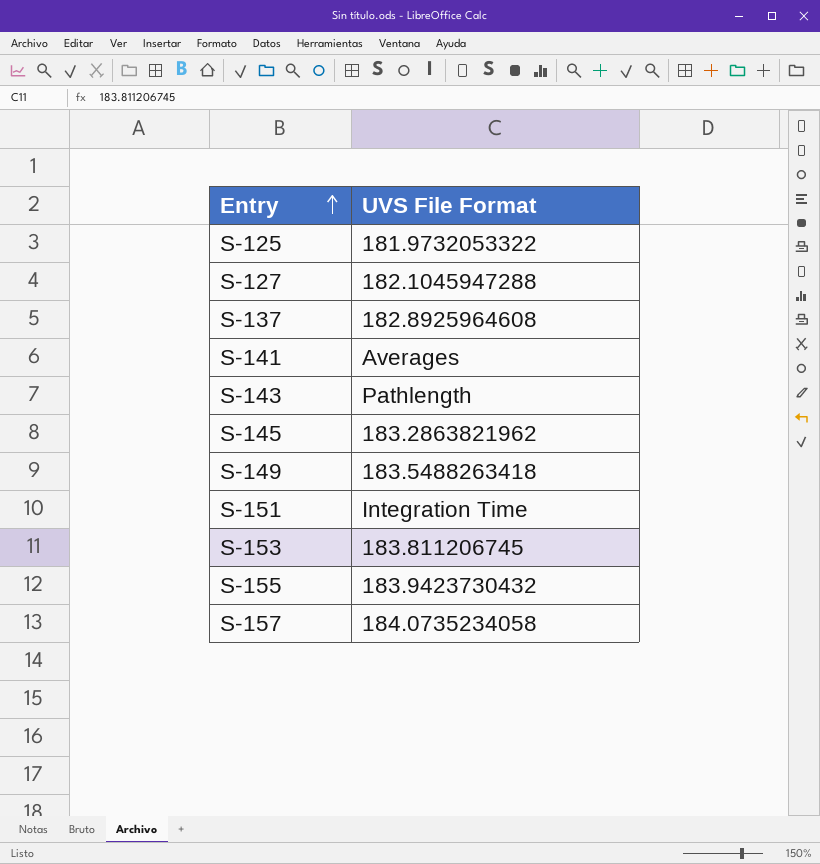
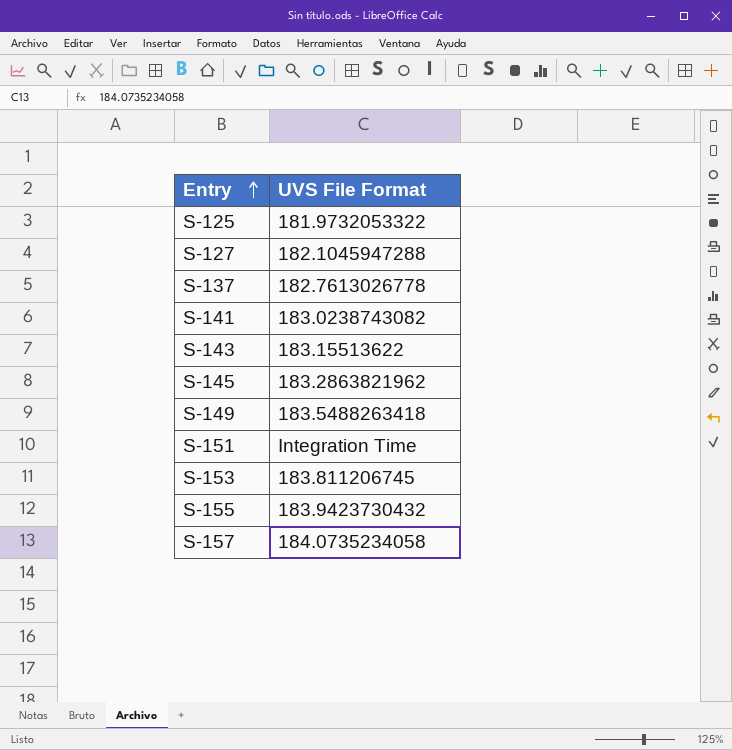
S-137 | UVS File Format: 182.8925964608 -> 182.7613026778
S-141 | UVS File Format: Averages -> 183.0238743082
S-143 | UVS File Format: Pathlength -> 183.15513622

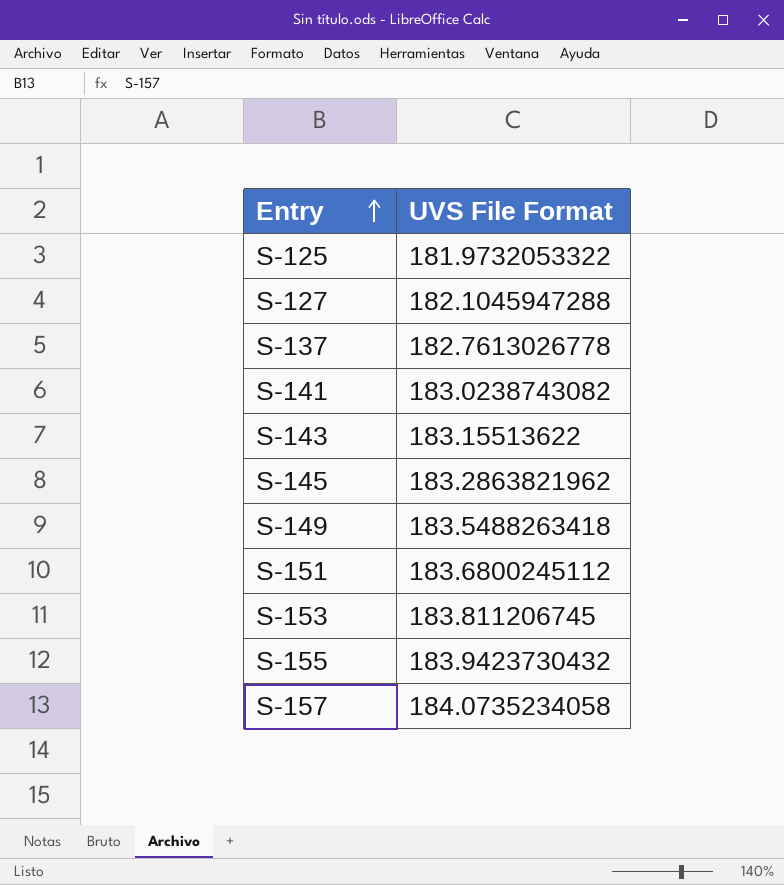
S-151 | UVS File Format: Integration Time -> 183.6800245112

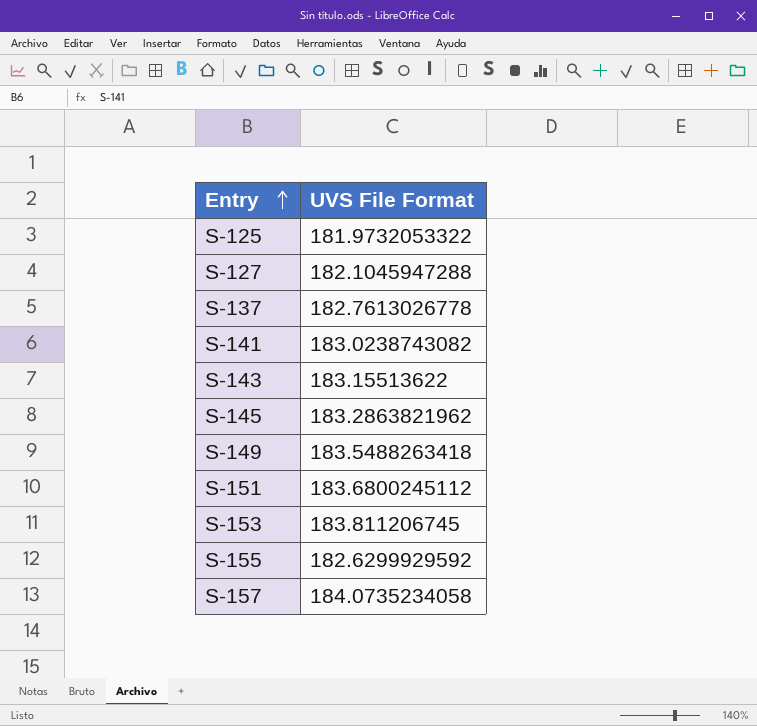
S-155 | UVS File Format: 183.9423730432 -> 182.6299929592

